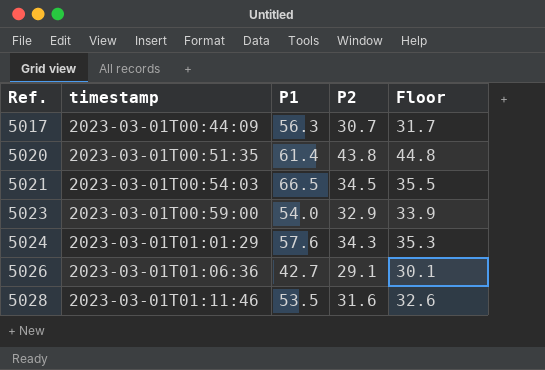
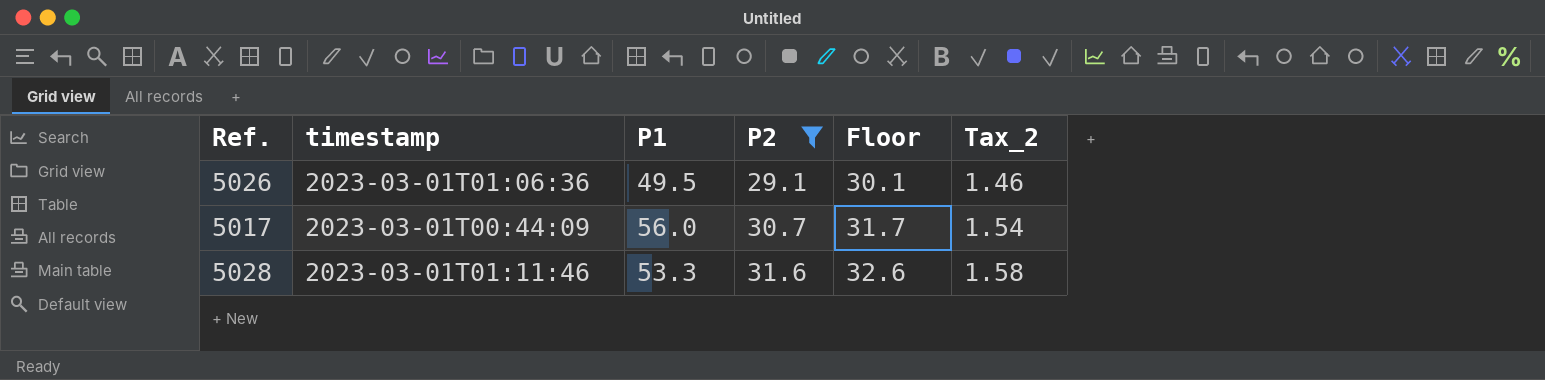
filter: none -> P2 <= 31.6
row order: Ref. ascending -> P2 ascending
column Tax_2 | formula: none -> [P2] * 0.05
5026 | P1: 42.7 -> 49.5
5017 | P1: 56.3 -> 56.0
5028 | P1: 53.5 -> 53.3

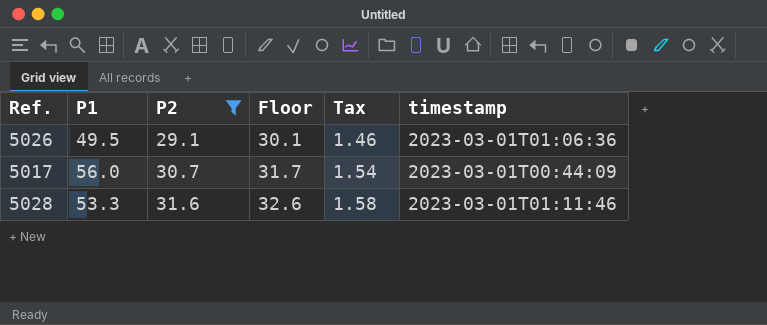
column name: Tax_2 -> Tax
column timestamp | position: 2 -> 6

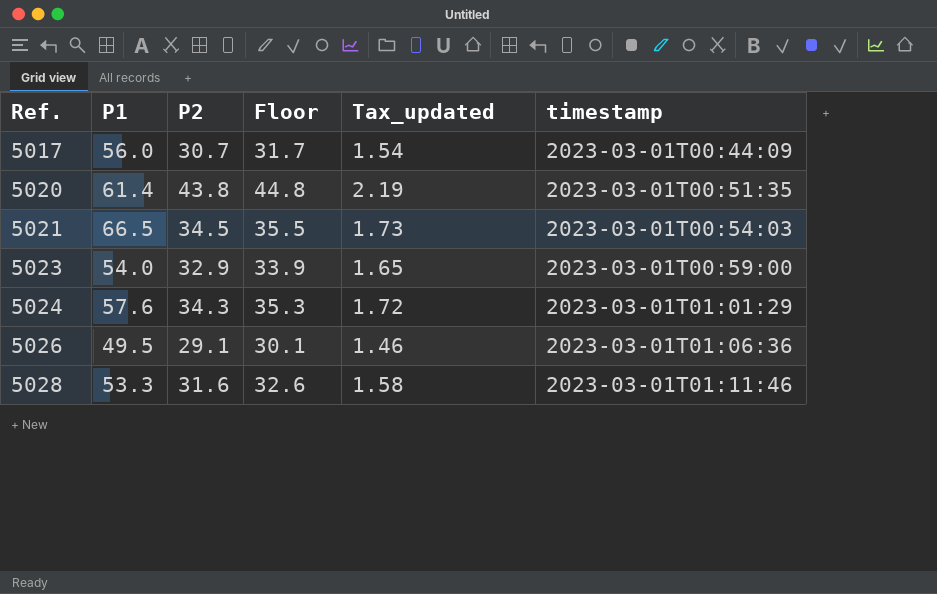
filter: P2 <= 31.6 -> none
row order: P2 ascending -> Ref. ascending
column name: Tax -> Tax_updated

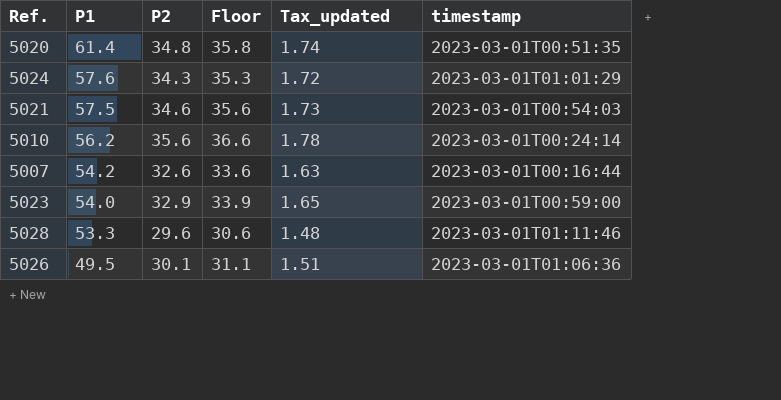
row order: Ref. ascending -> P1 descending
row 5017: 56.0 | 30.7 | 31.7 | 1.54 | 2023-03-01T00:44:09 -> none
5020 | P2: 43.8 -> 34.8
5020 | Floor: 44.8 -> 35.8
5020 | Tax_updated: 2.19 -> 1.74
5021 | P1: 66.5 -> 57.5
5021 | P2: 34.5 -> 34.6
5021 | Floor: 35.5 -> 35.6
row 5010: none -> 56.2 | 35.6 | 36.6 | 1.78 | 2023-03-01T00:24:14
row 5007: none -> 54.2 | 32.6 | 33.6 | 1.63 | 2023-03-01T00:16:44
5028 | P2: 31.6 -> 29.6
5028 | Floor: 32.6 -> 30.6
5028 | Tax_updated: 1.58 -> 1.48
5026 | P2: 29.1 -> 30.1
5026 | Floor: 30.1 -> 31.1
5026 | Tax_updated: 1.46 -> 1.51

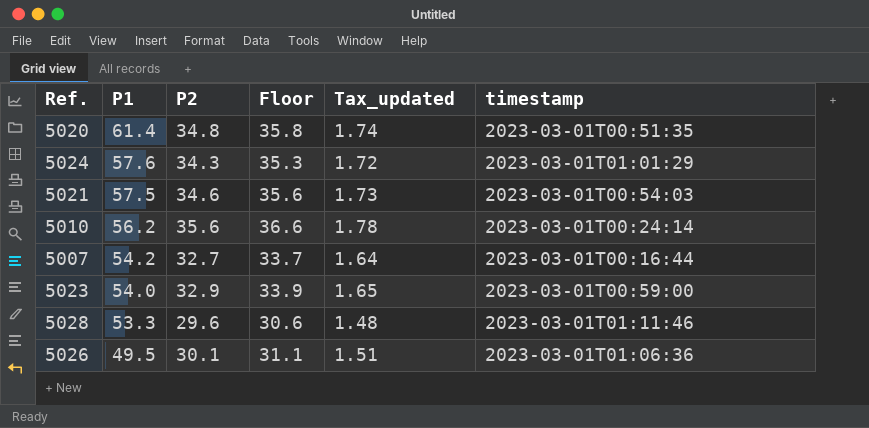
5007 | P2: 32.6 -> 32.7
5007 | Floor: 33.6 -> 33.7
5007 | Tax_updated: 1.63 -> 1.64

